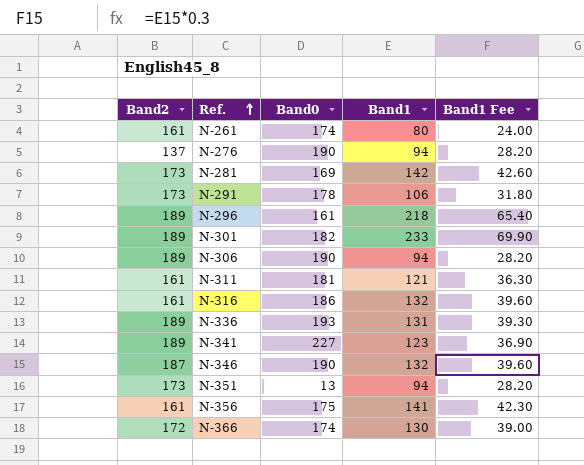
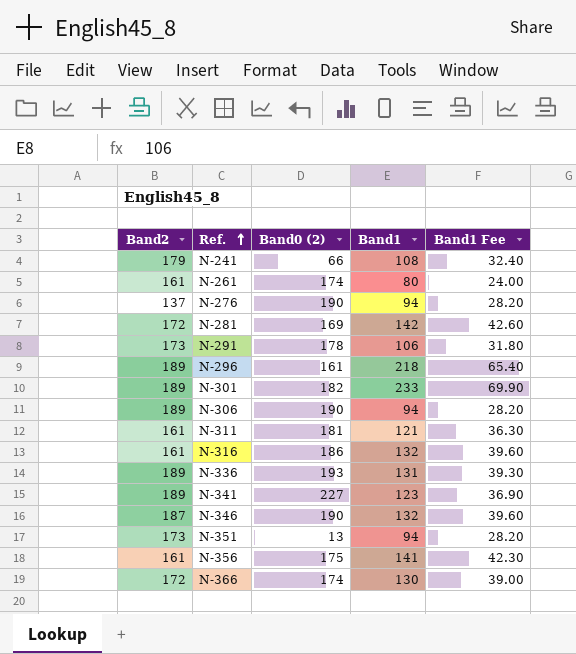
column name: Band0 -> Band0 (2)
row N-241: none -> 179 | 66 | 108 | 32.40
N-281 | Band2: 173 -> 172

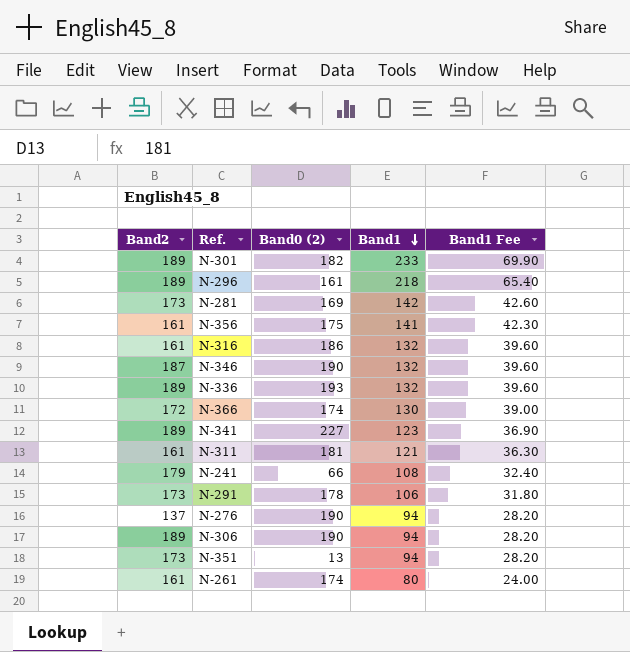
row order: Ref. ascending -> Band1 descending
N-281 | Band2: 172 -> 173
N-336 | Band1: 131 -> 132
N-336 | Band1 Fee: 39.30 -> 39.60

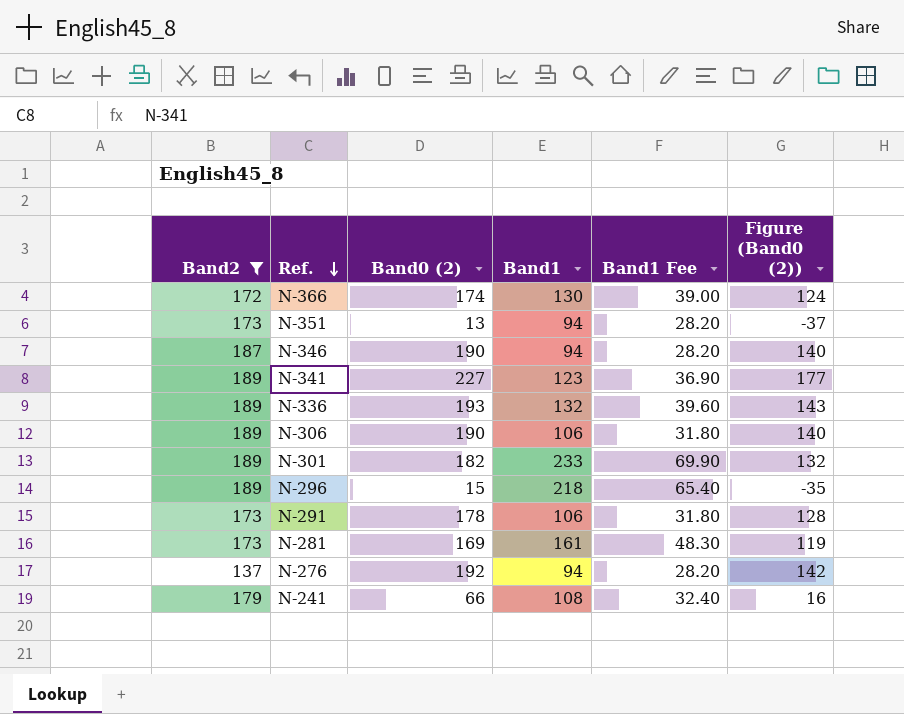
filter: none -> Band2 != 161
row order: Band1 descending -> Ref. descending
column Figure (Band0 (2)) | formula: none -> [Band0 (2)] - 50
N-346 | Band1: 132 -> 94
N-346 | Band1 Fee: 39.60 -> 28.20
N-306 | Band1: 94 -> 106
N-306 | Band1 Fee: 28.20 -> 31.80
N-296 | Band0 (2): 161 -> 15
N-281 | Band1: 142 -> 161
N-281 | Band1 Fee: 42.60 -> 48.30
N-276 | Band0 (2): 190 -> 192

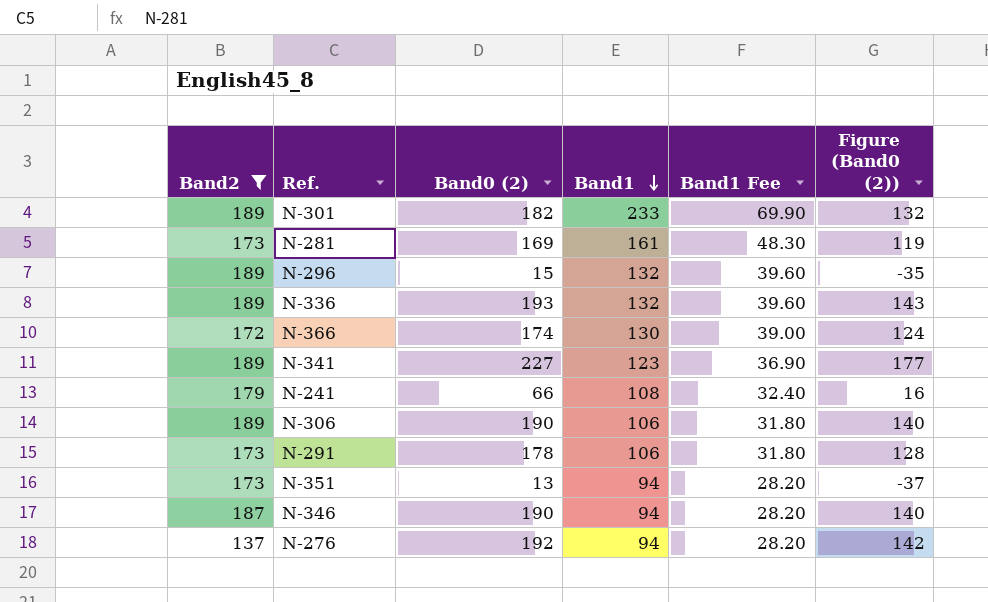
row order: Ref. descending -> Band1 descending
N-296 | Band1: 218 -> 132
N-296 | Band1 Fee: 65.40 -> 39.60

